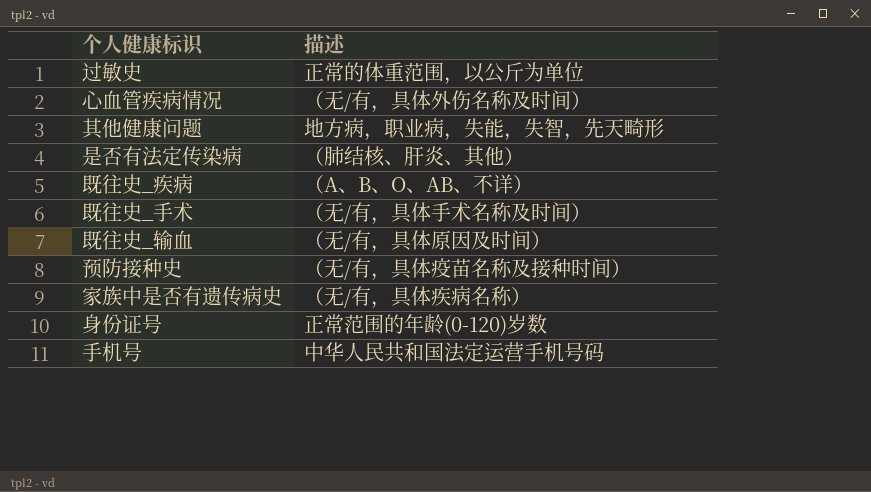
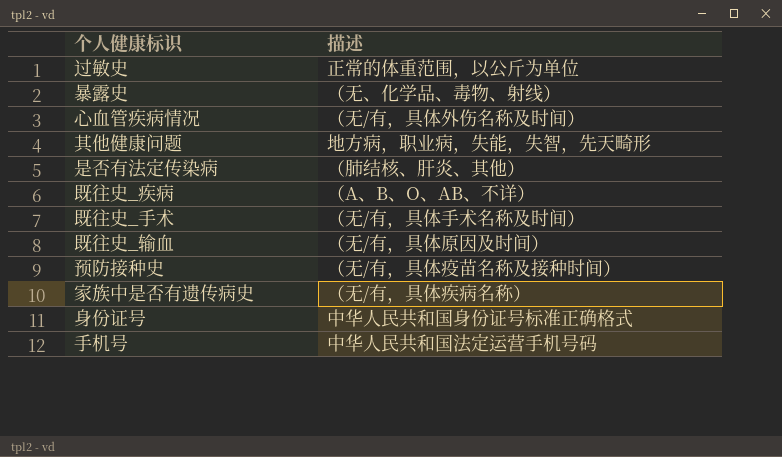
row 暴露史: none -> （无、化学品、毒物、射线）
身份证号 | 描述: 正常范围的年龄(0-120)岁数 -> 中华人民共和国身份证号标准正确格式

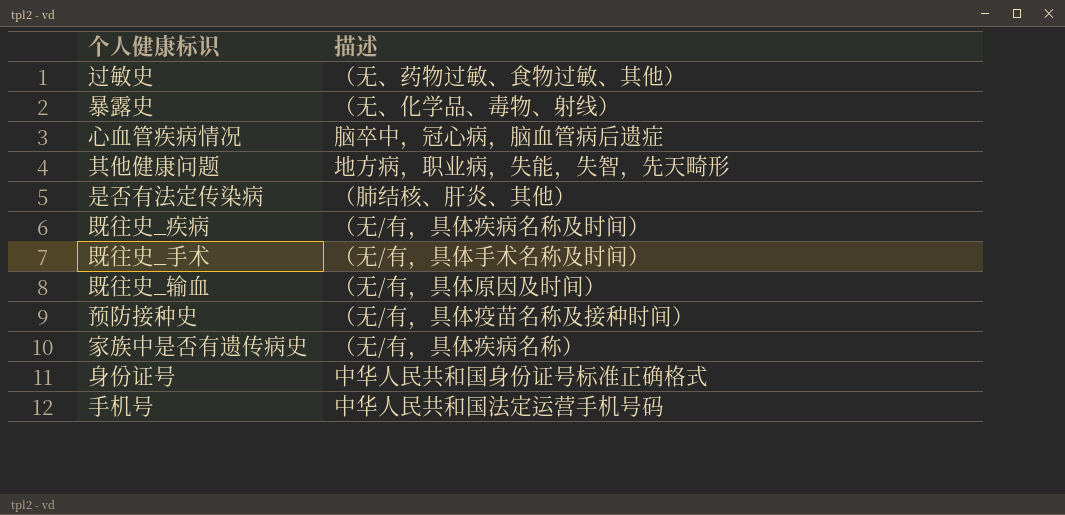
过敏史 | 描述: 正常的体重范围，以公斤为单位 -> （无、药物过敏、食物过敏、其他）
心血管疾病情况 | 描述: （无/有，具体外伤名称及时间） -> 脑卒中，冠心病，脑血管病后遗症
既往史_疾病 | 描述: （A、B、O、AB、不详） -> （无/有，具体疾病名称及时间）

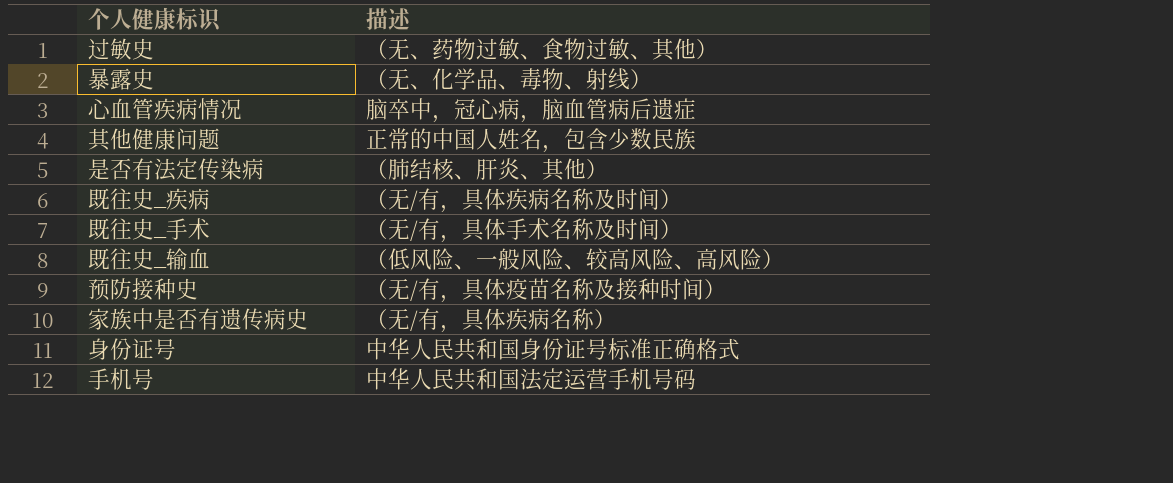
其他健康问题 | 描述: 地方病，职业病，失能，失智，先天畸形 -> 正常的中国人姓名，包含少数民族
既往史_输血 | 描述: （无/有，具体原因及时间） -> （低风险、一般风险、较高风险、高风险）

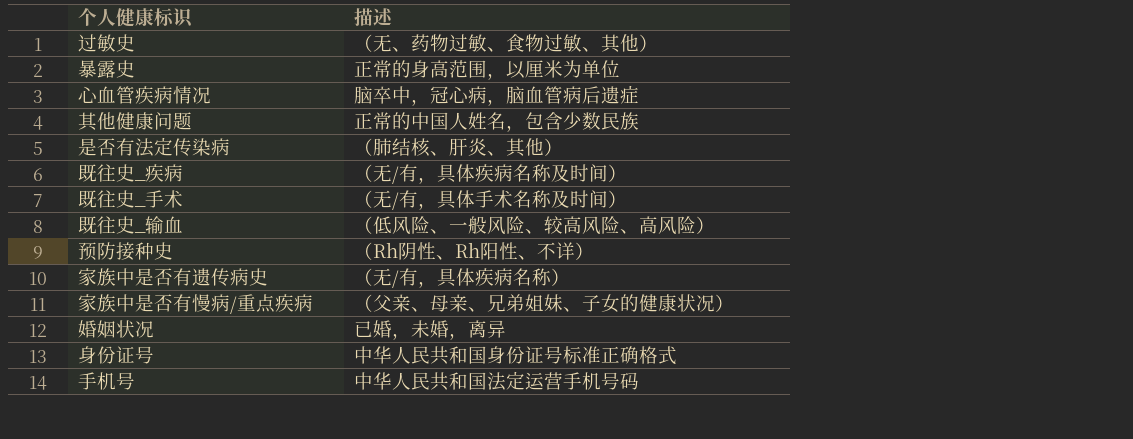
暴露史 | 描述: （无、化学品、毒物、射线） -> 正常的身高范围，以厘米为单位
预防接种史 | 描述: （无/有，具体疫苗名称及接种时间） -> （Rh阴性、Rh阳性、不详）
row 家族中是否有慢病/重点疾病: none -> （父亲、母亲、兄弟姐妹、子女的健康状况）
row 婚姻状况: none -> 已婚，未婚，离异

